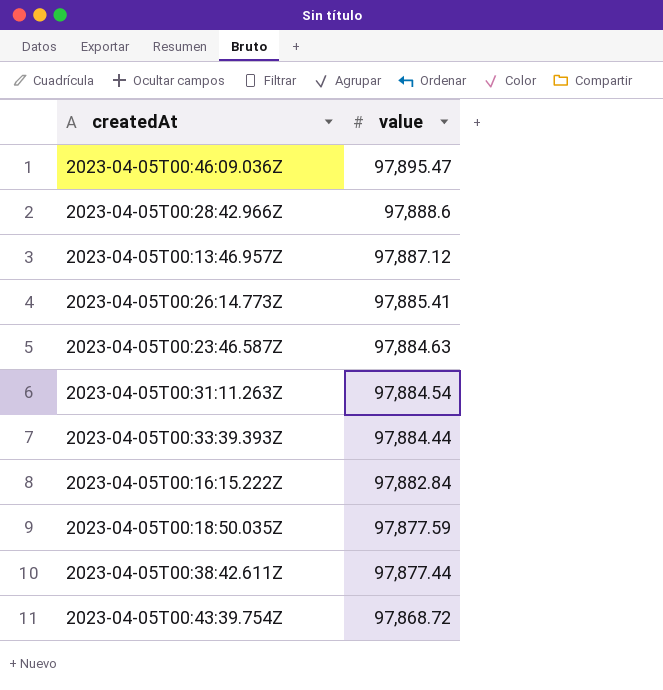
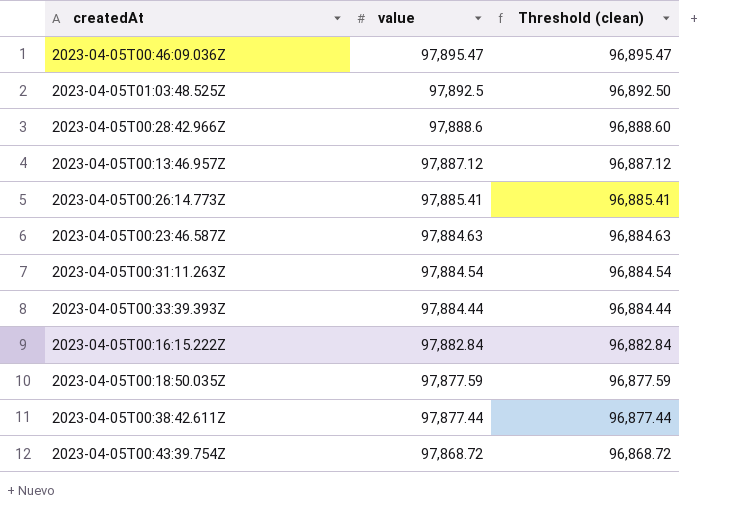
column Threshold (clean) | formula: none -> [value] - 1000
row 2023-04-05T01:03:48.525Z: none -> 97,892.5 | 96,892.50

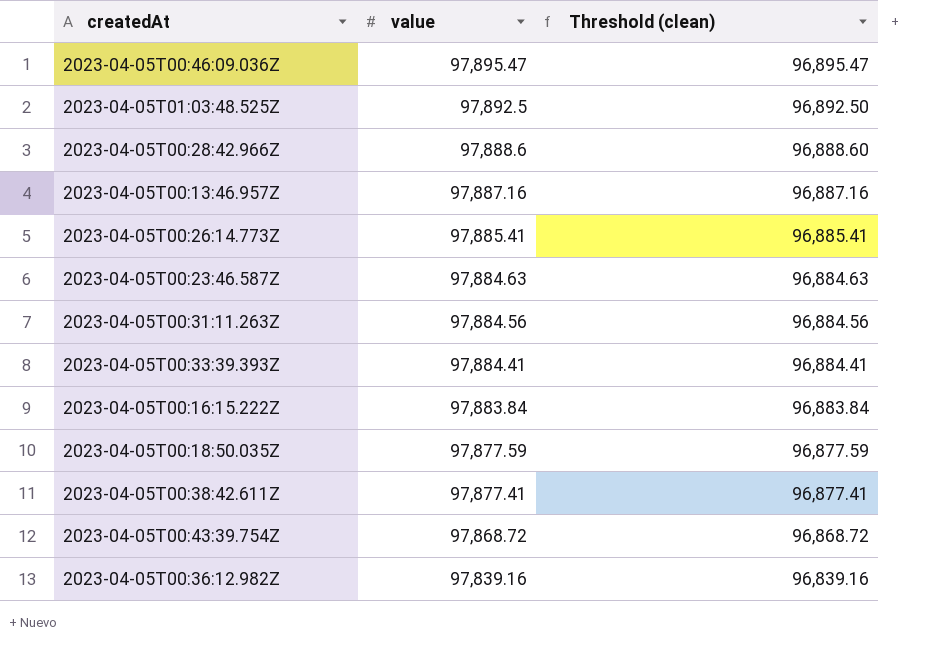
2023-04-05T00:13:46.957Z | value: 97,887.12 -> 97,887.16
2023-04-05T00:13:46.957Z | Threshold (clean): 96,887.12 -> 96,887.16
2023-04-05T00:31:11.263Z | value: 97,884.54 -> 97,884.56
2023-04-05T00:31:11.263Z | Threshold (clean): 96,884.54 -> 96,884.56
2023-04-05T00:33:39.393Z | value: 97,884.44 -> 97,884.41
2023-04-05T00:33:39.393Z | Threshold (clean): 96,884.44 -> 96,884.41
2023-04-05T00:16:15.222Z | value: 97,882.84 -> 97,883.84
2023-04-05T00:16:15.222Z | Threshold (clean): 96,882.84 -> 96,883.84
2023-04-05T00:38:42.611Z | value: 97,877.44 -> 97,877.41
2023-04-05T00:38:42.611Z | Threshold (clean): 96,877.44 -> 96,877.41
row 2023-04-05T00:36:12.982Z: none -> 97,839.16 | 96,839.16

